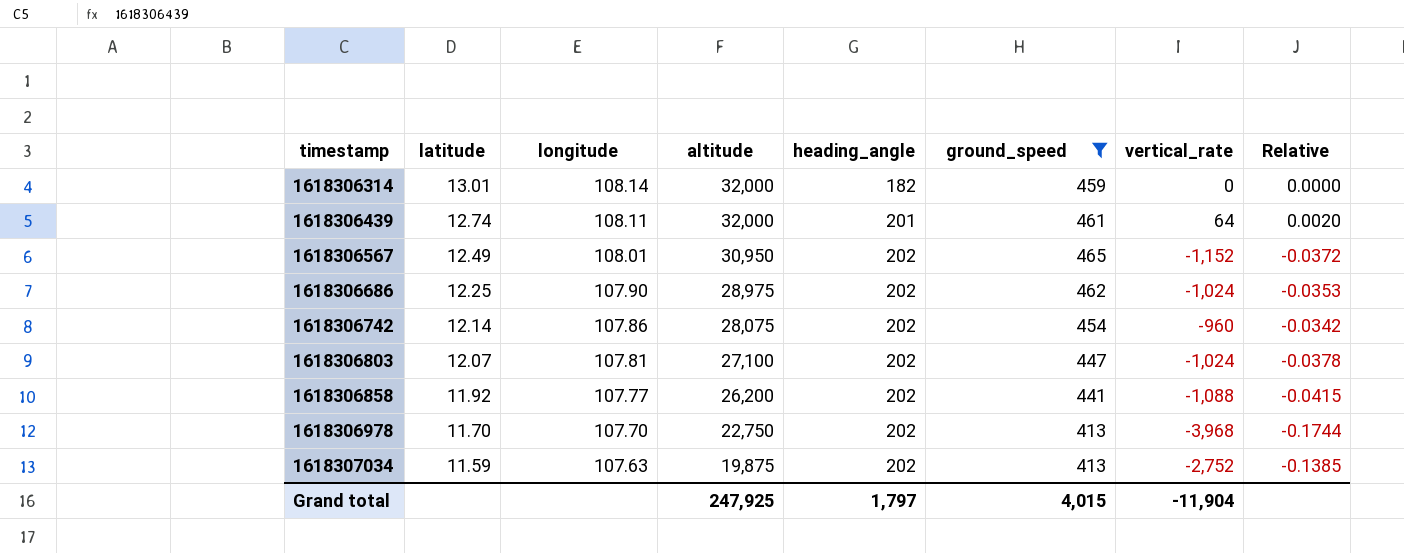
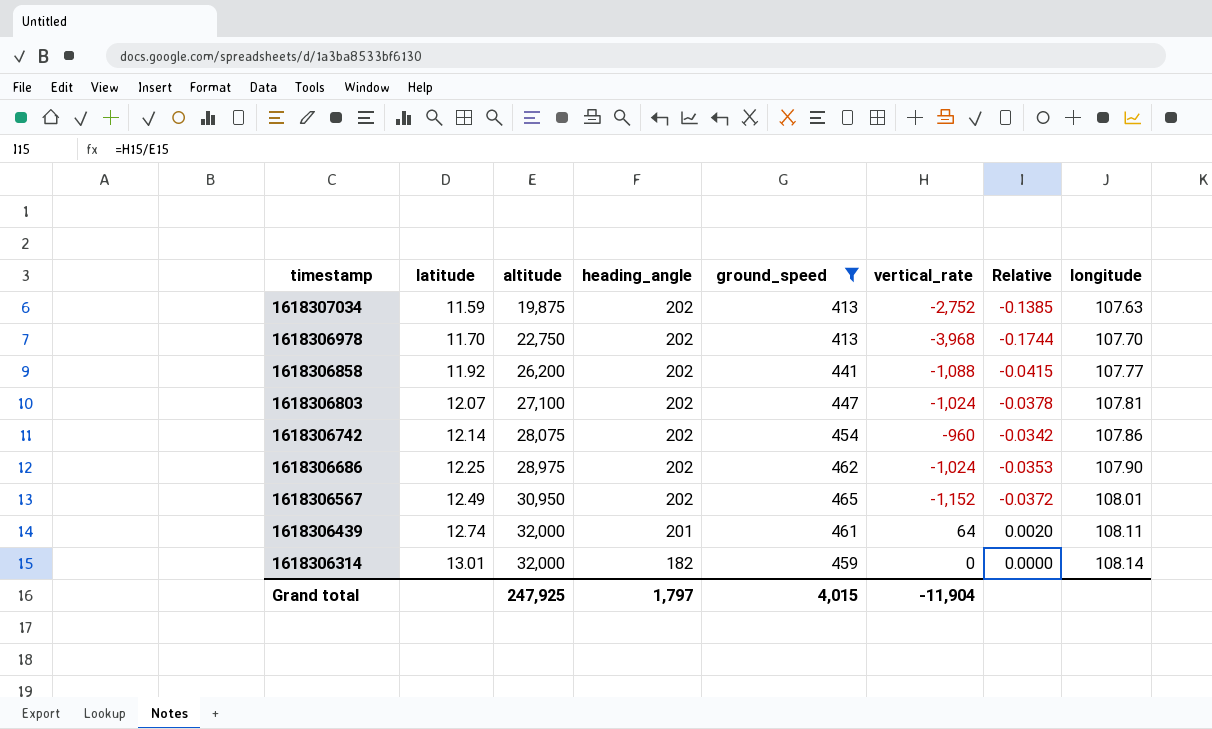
row order: timestamp ascending -> timestamp descending
column longitude | position: 3 -> 8

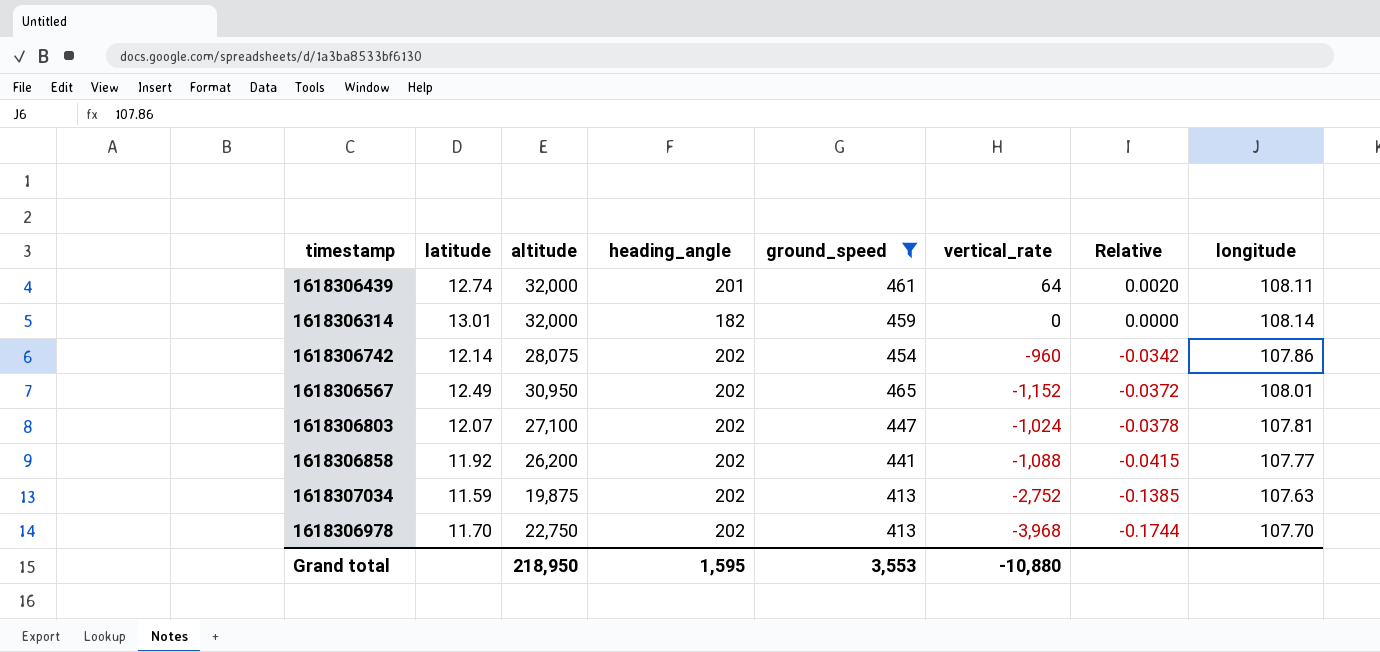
row order: timestamp descending -> Relative descending
row 1618306686: 12.25 | 28,975 | 202 | 462 | -1,024 | -0.0353 | 107.90 -> none
Grand total | altitude: 247,925 -> 218,950
Grand total | heading_angle: 1,797 -> 1,595
Grand total | ground_speed: 4,015 -> 3,553
Grand total | vertical_rate: -11,904 -> -10,880

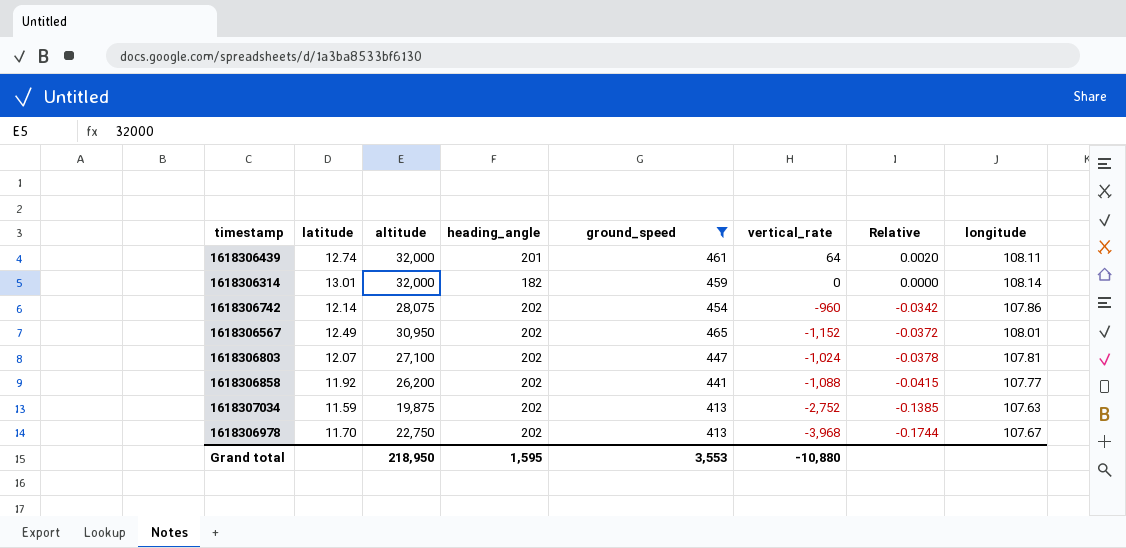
1618306978 | longitude: 107.70 -> 107.67

